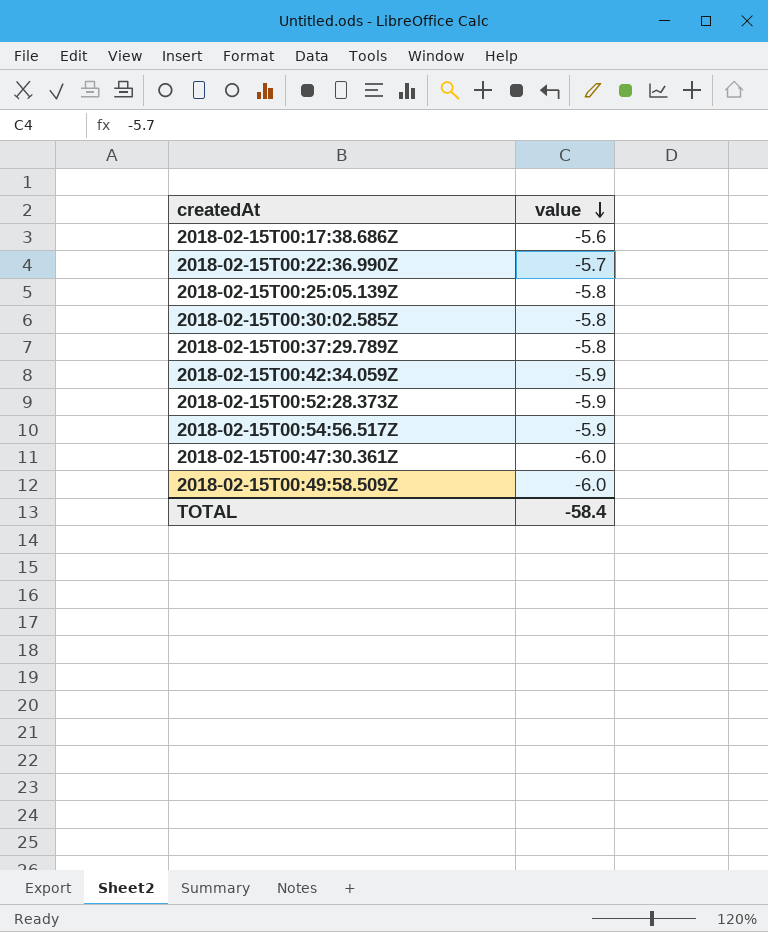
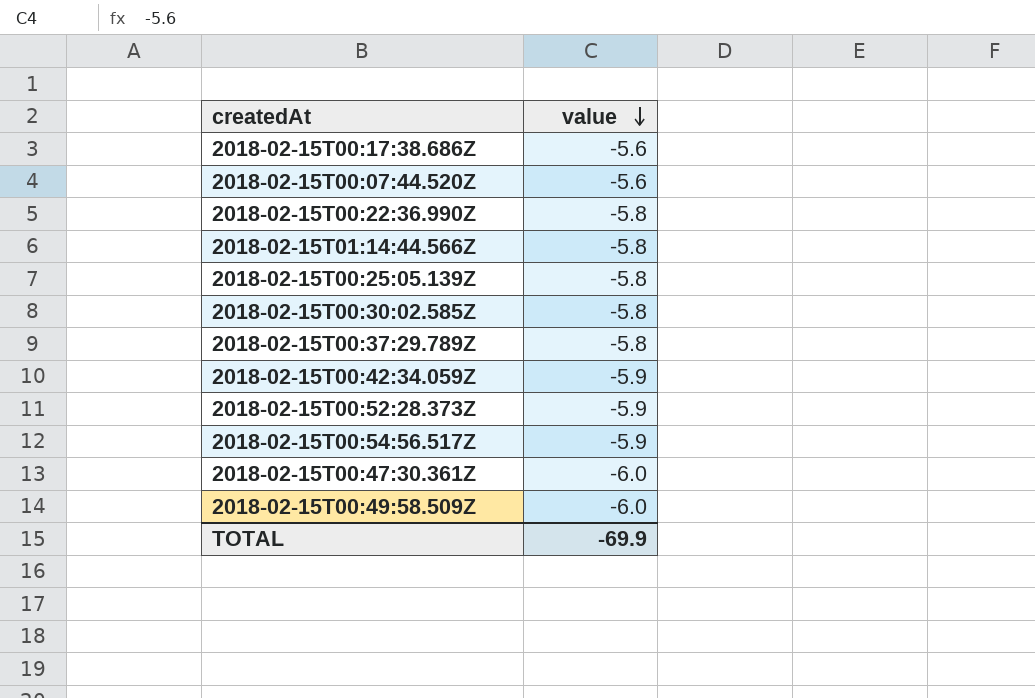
row 2018-02-15T00:07:44.520Z: none -> -5.6
2018-02-15T00:22:36.990Z | value: -5.7 -> -5.8
row 2018-02-15T01:14:44.566Z: none -> -5.8
TOTAL | value: -58.4 -> -69.9

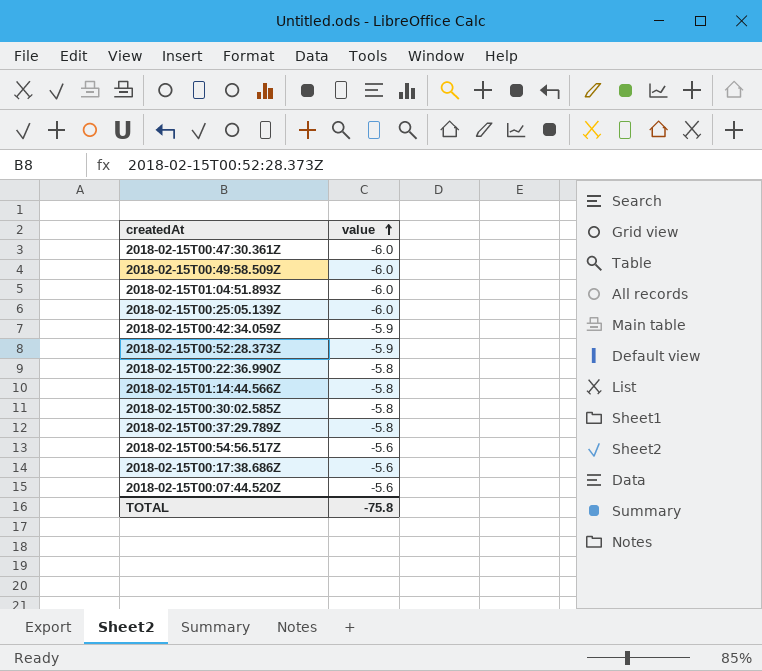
row order: value descending -> value ascending
row 2018-02-15T01:04:51.893Z: none -> -6.0
2018-02-15T00:25:05.139Z | value: -5.8 -> -6.0
2018-02-15T00:54:56.517Z | value: -5.9 -> -5.6
TOTAL | value: -69.9 -> -75.8

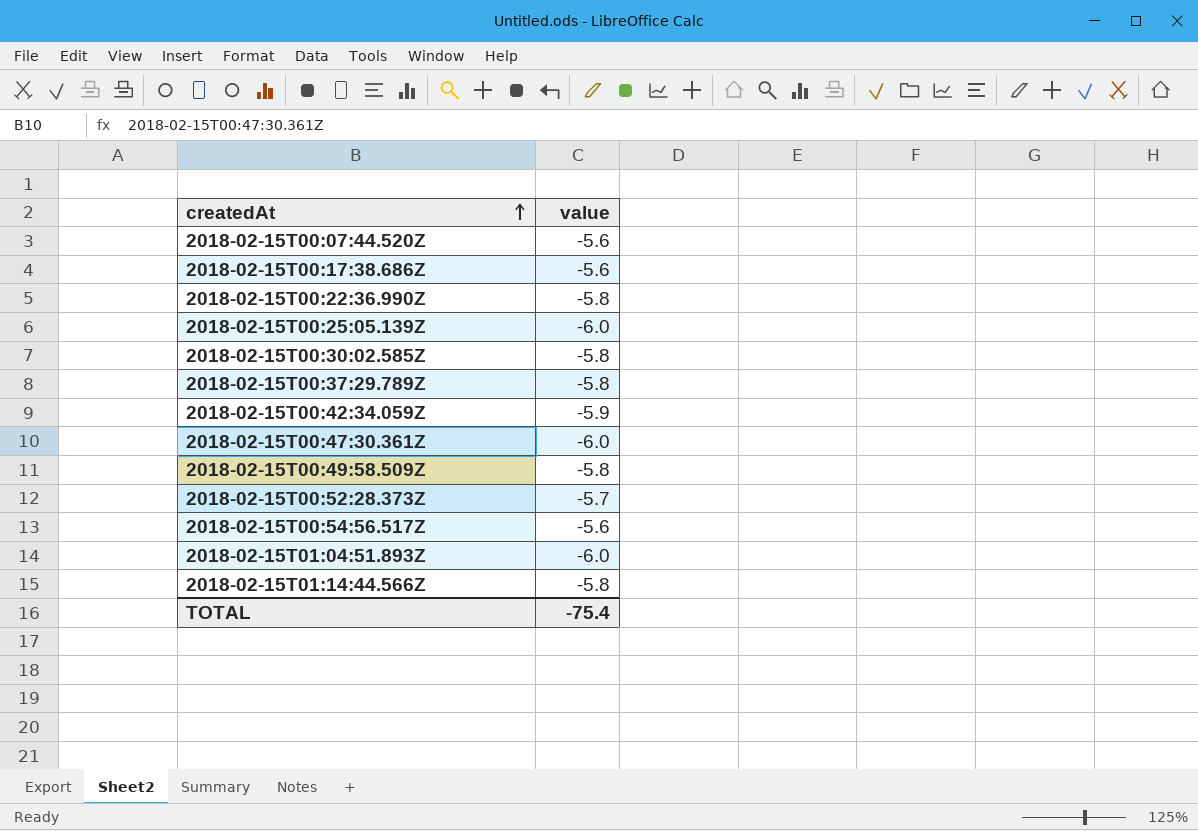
row order: value ascending -> createdAt ascending
2018-02-15T00:49:58.509Z | value: -6.0 -> -5.8
2018-02-15T00:52:28.373Z | value: -5.9 -> -5.7
TOTAL | value: -75.8 -> -75.4

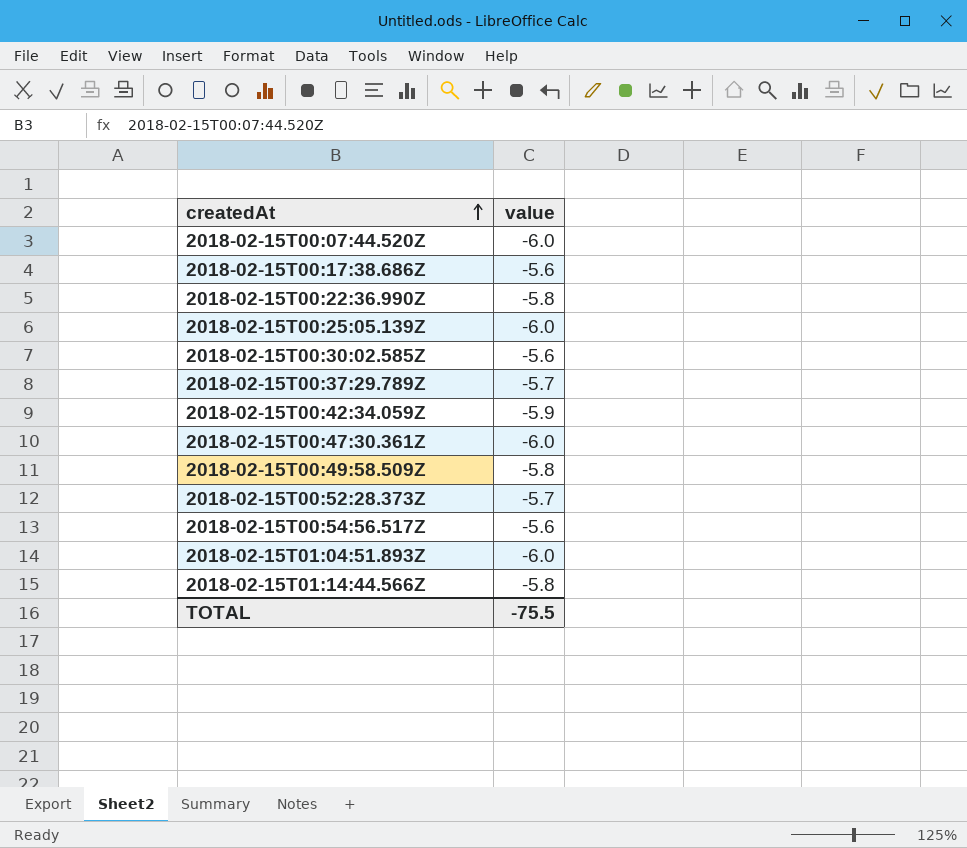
2018-02-15T00:07:44.520Z | value: -5.6 -> -6.0
2018-02-15T00:30:02.585Z | value: -5.8 -> -5.6
2018-02-15T00:37:29.789Z | value: -5.8 -> -5.7
TOTAL | value: -75.4 -> -75.5

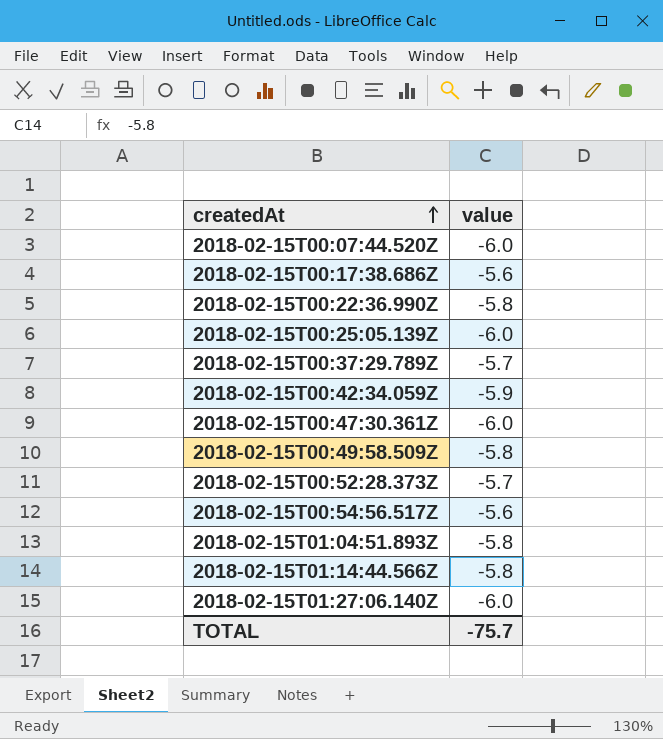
row 2018-02-15T00:30:02.585Z: -5.6 -> none
2018-02-15T01:04:51.893Z | value: -6.0 -> -5.8
row 2018-02-15T01:27:06.140Z: none -> -6.0
TOTAL | value: -75.5 -> -75.7

